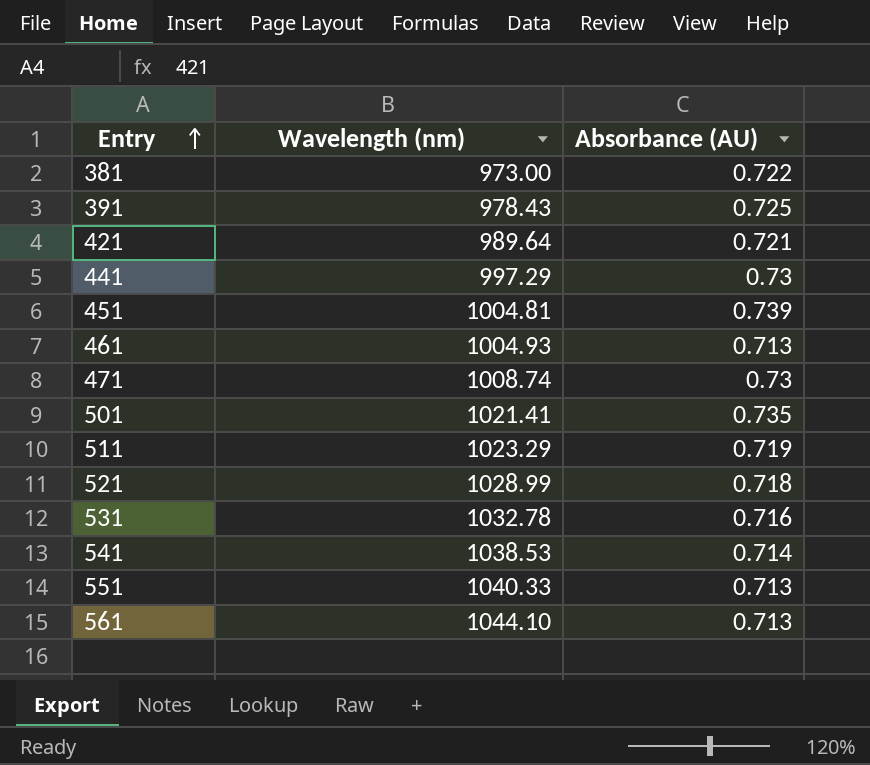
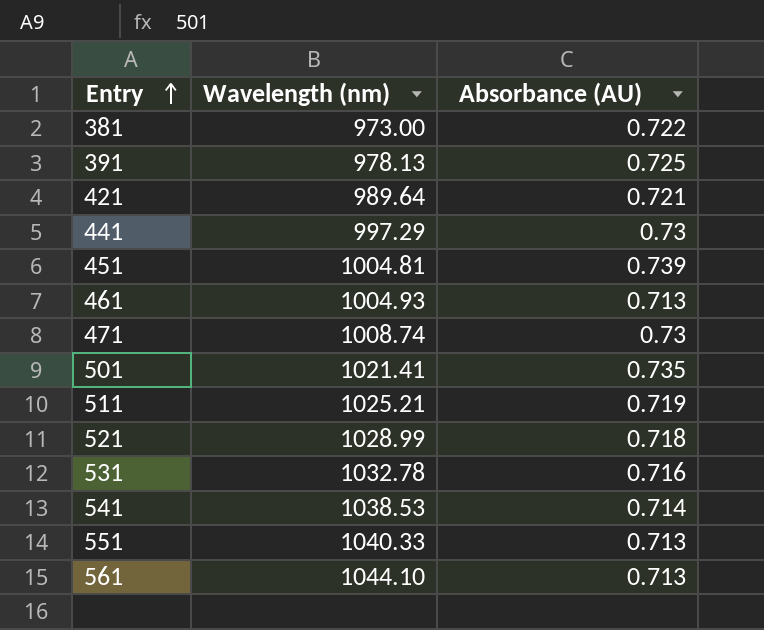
391 | Wavelength (nm): 978.43 -> 978.13
511 | Wavelength (nm): 1023.29 -> 1025.21

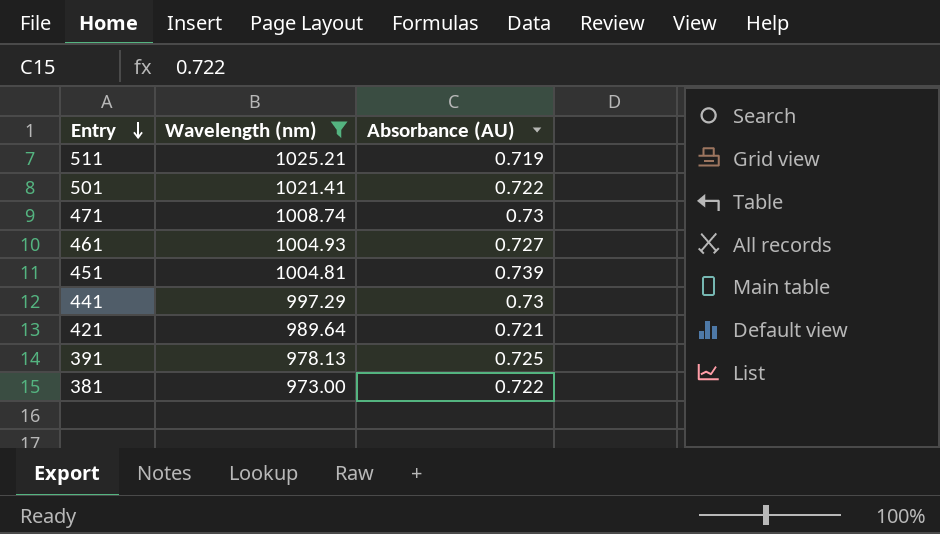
filter: none -> Wavelength (nm) <= 1025.21
row order: Entry ascending -> Entry descending
501 | Absorbance (AU): 0.735 -> 0.722
461 | Absorbance (AU): 0.713 -> 0.727

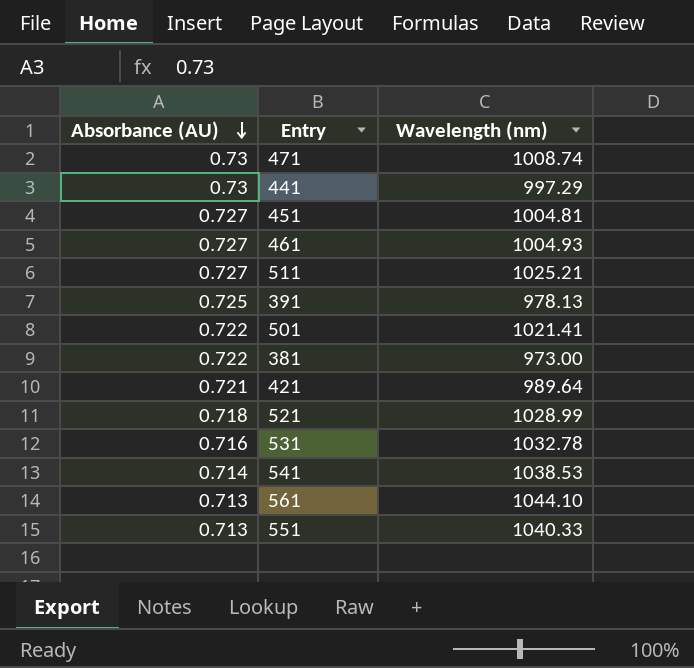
filter: Wavelength (nm) <= 1025.21 -> none
row order: Entry descending -> Absorbance (AU) descending
column Absorbance (AU) | position: 3 -> 1
451 | Absorbance (AU): 0.739 -> 0.727
511 | Absorbance (AU): 0.719 -> 0.727

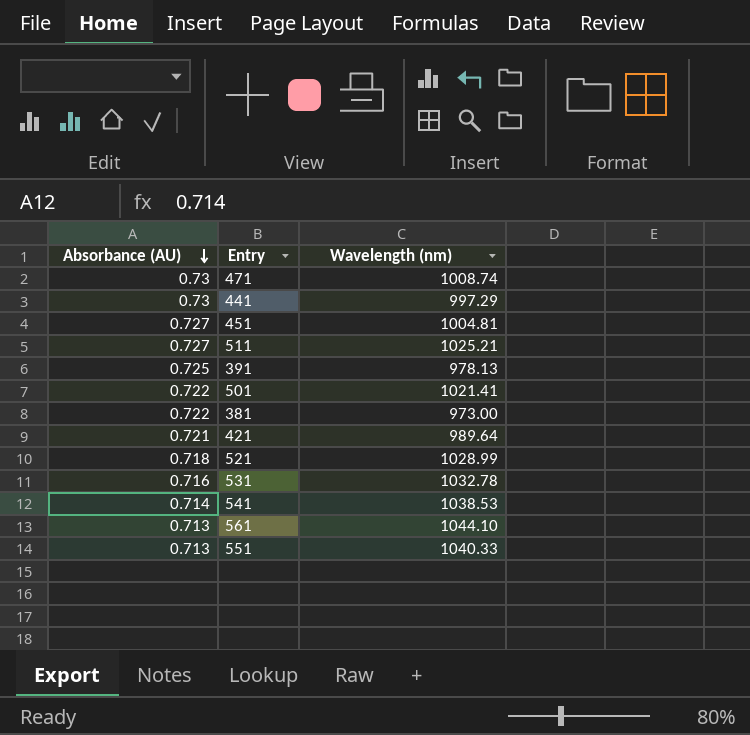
row 461: 0.727 | 1004.93 -> none

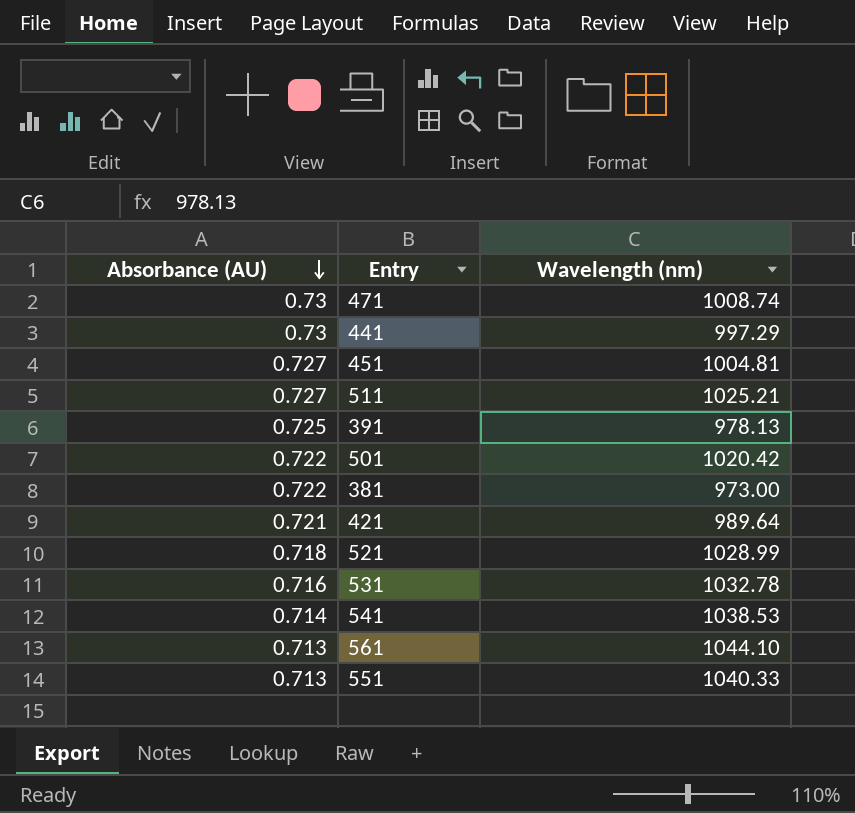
501 | Wavelength (nm): 1021.41 -> 1020.42

